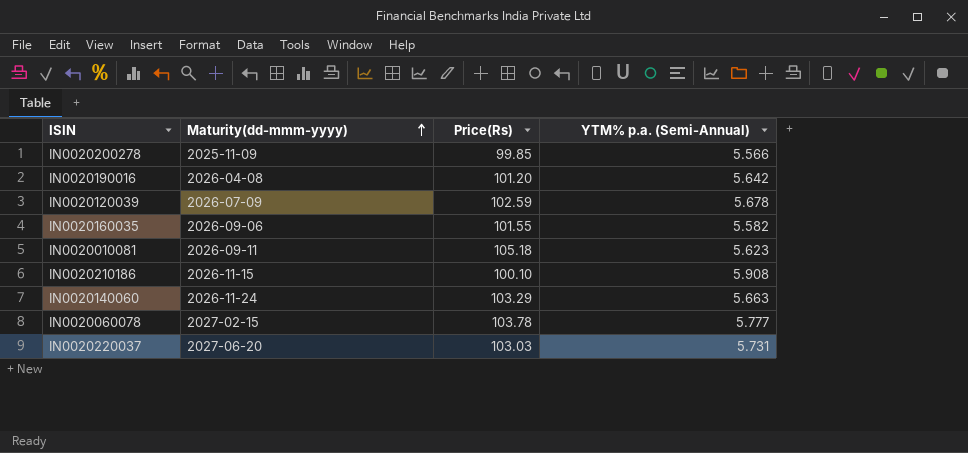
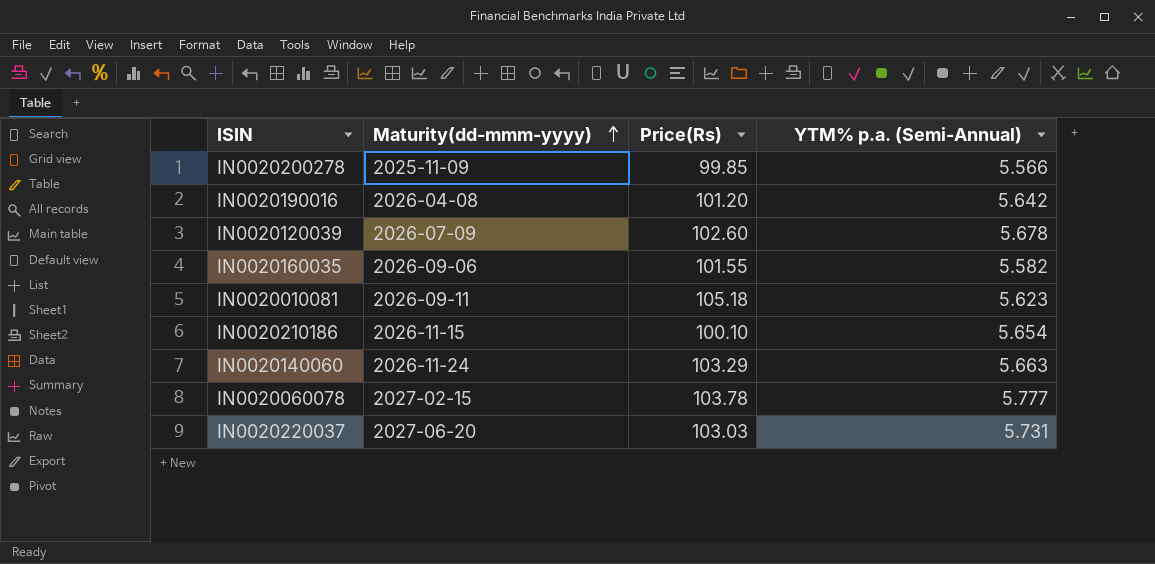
IN0020120039 | Price(Rs): 102.59 -> 102.60
IN0020210186 | YTM% p.a. (Semi-Annual): 5.908 -> 5.654

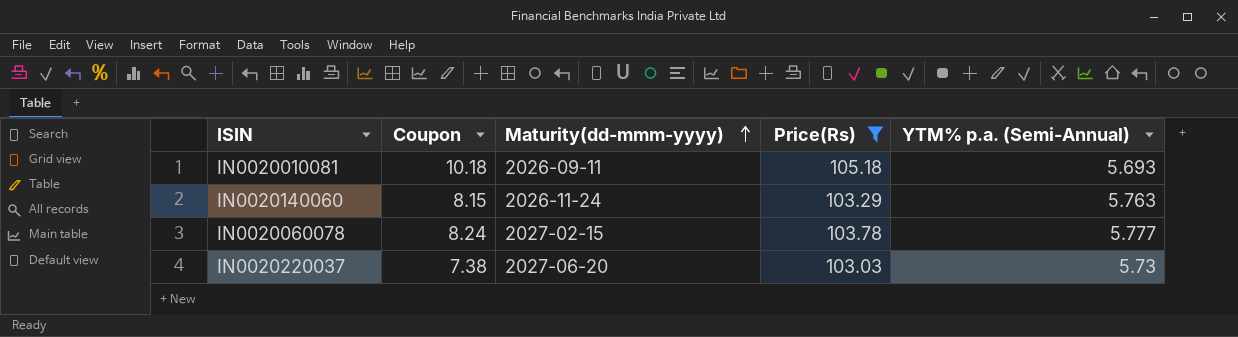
filter: none -> Price(Rs) >= 103.03
column Coupon | position: none -> 2
IN0020010081 | YTM% p.a. (Semi-Annual): 5.623 -> 5.693
IN0020140060 | YTM% p.a. (Semi-Annual): 5.663 -> 5.763
IN0020220037 | YTM% p.a. (Semi-Annual): 5.731 -> 5.73

